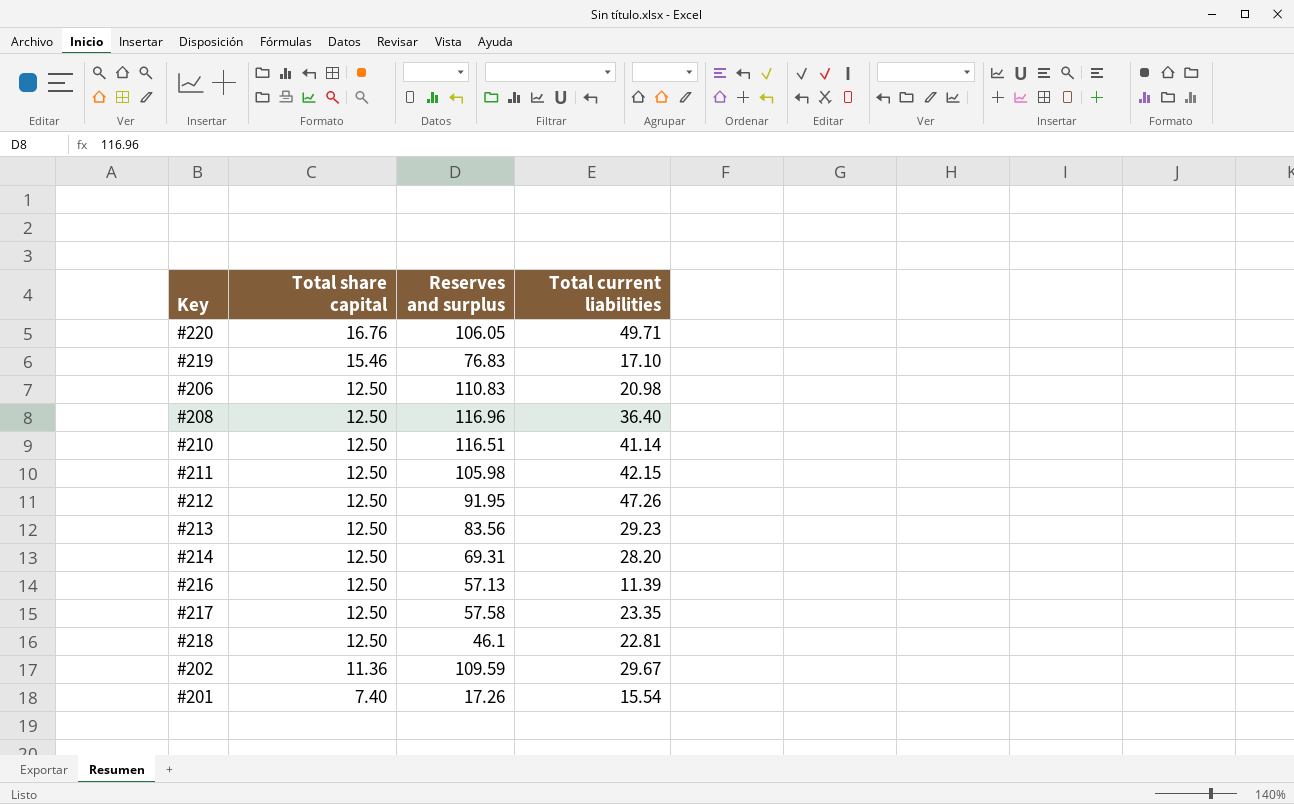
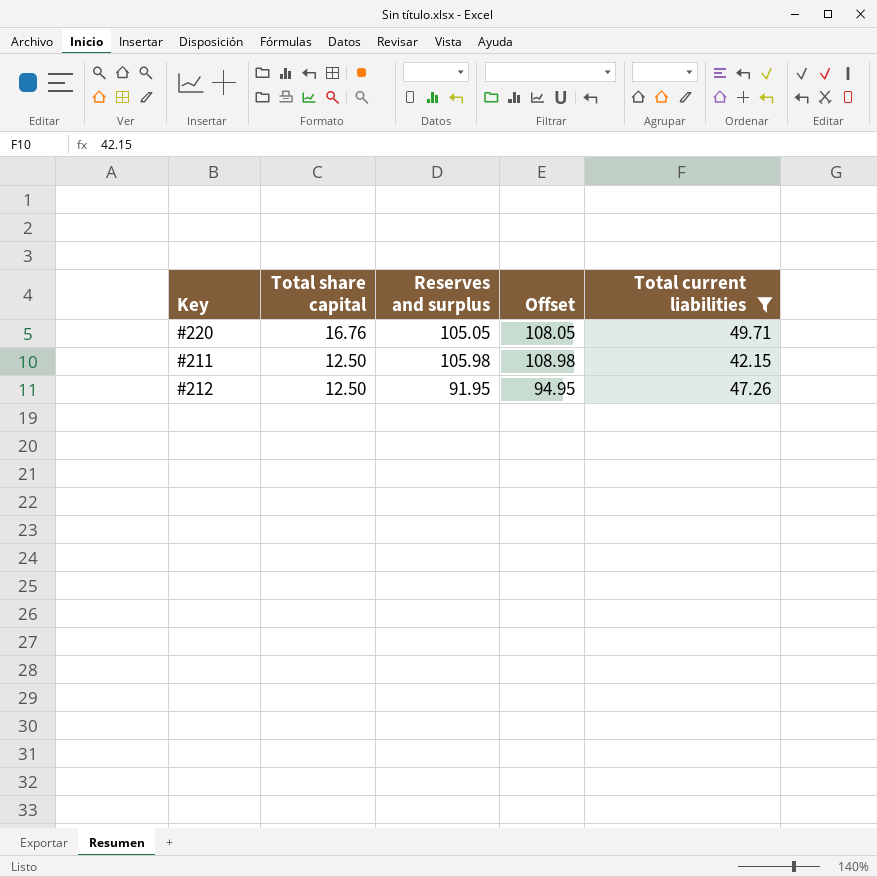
filter: none -> Total current liabilities >= 42.15
column Offset | formula: none -> [Reserves and surplus] + 3
#220 | Reserves and surplus: 106.05 -> 105.05

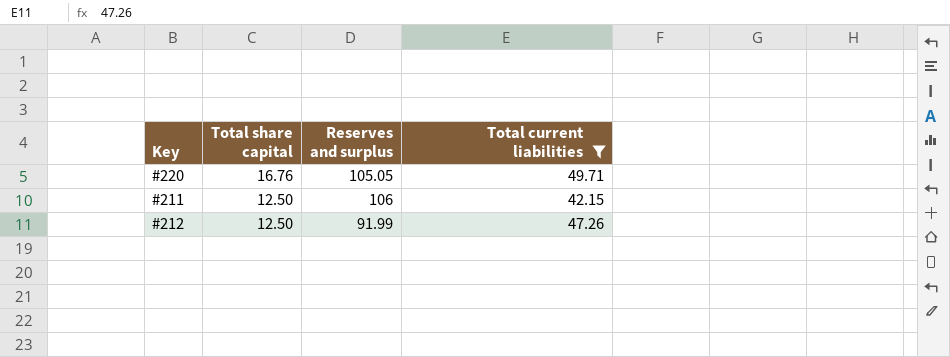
column Offset | formula: [Reserves and surplus] + 3 -> none
#211 | Reserves and surplus: 105.98 -> 106
#212 | Reserves and surplus: 91.95 -> 91.99

